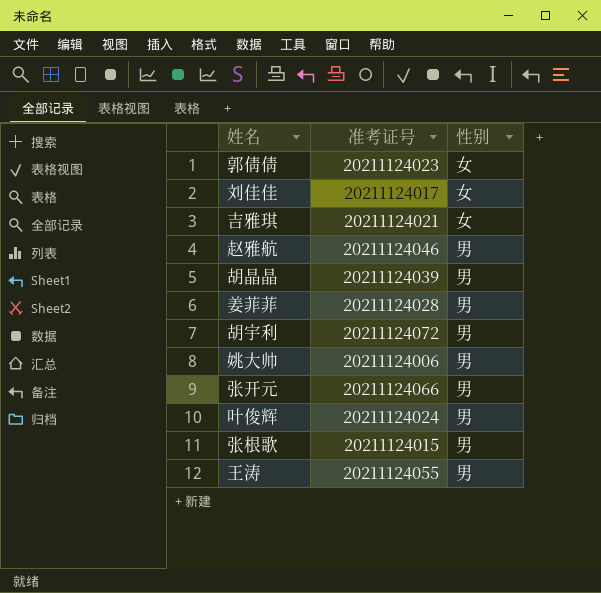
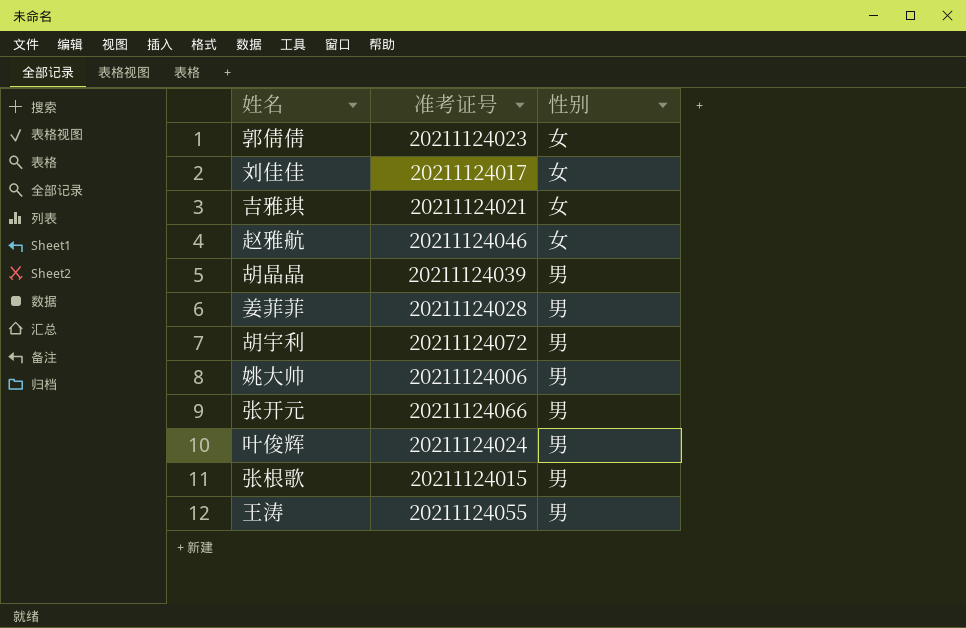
赵雅航 | 性别: 男 -> 女

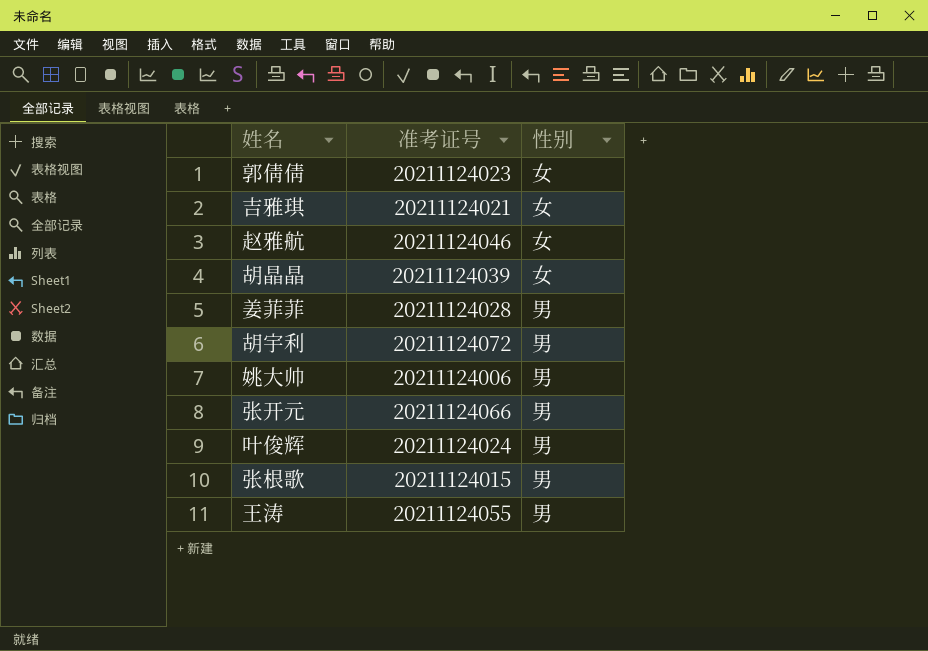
row 刘佳佳: 20211124017 | 女 -> none
胡晶晶 | 性别: 男 -> 女

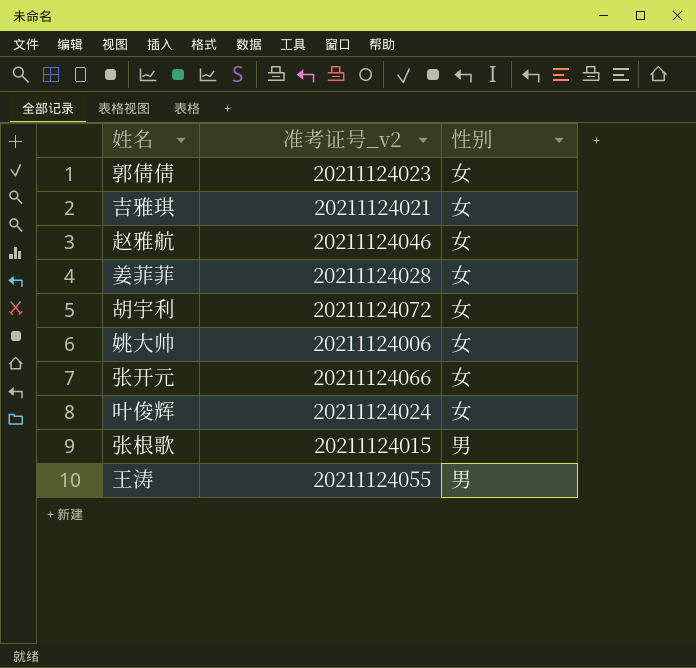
column name: 准考证号 -> 准考证号_v2
row 胡晶晶: 20211124039 | 女 -> none
姜菲菲 | 性别: 男 -> 女
胡宇利 | 性别: 男 -> 女
姚大帅 | 性别: 男 -> 女
张开元 | 性别: 男 -> 女
叶俊辉 | 性别: 男 -> 女

